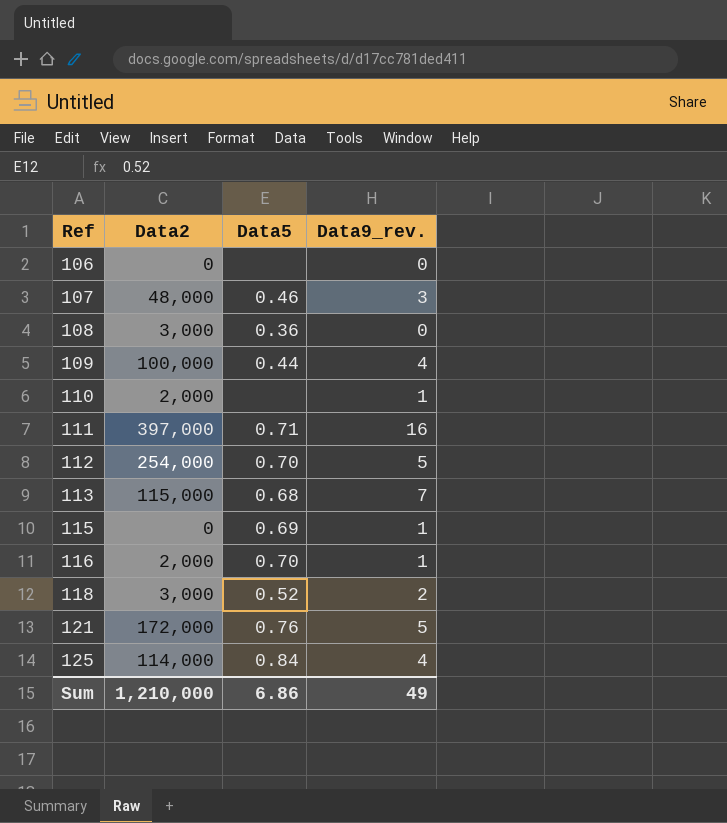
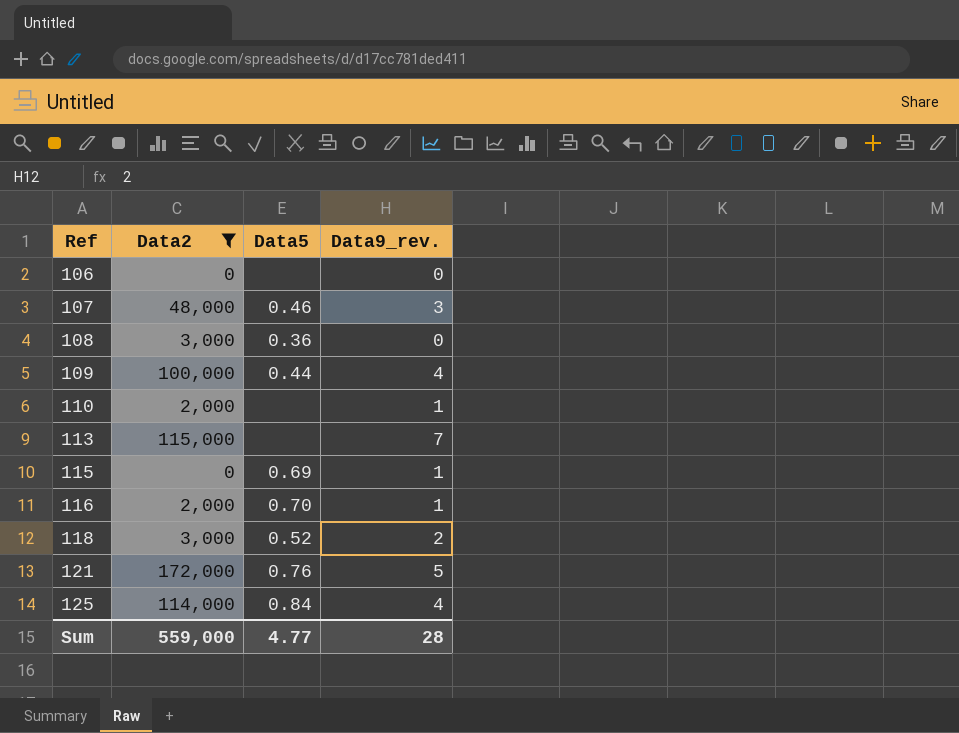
filter: none -> Data2 <= 172,000
113 | Data5: 0.68 -> none
Sum | Data2: 1,210,000 -> 559,000
Sum | Data5: 6.86 -> 4.77
Sum | Data9_rev.: 49 -> 28

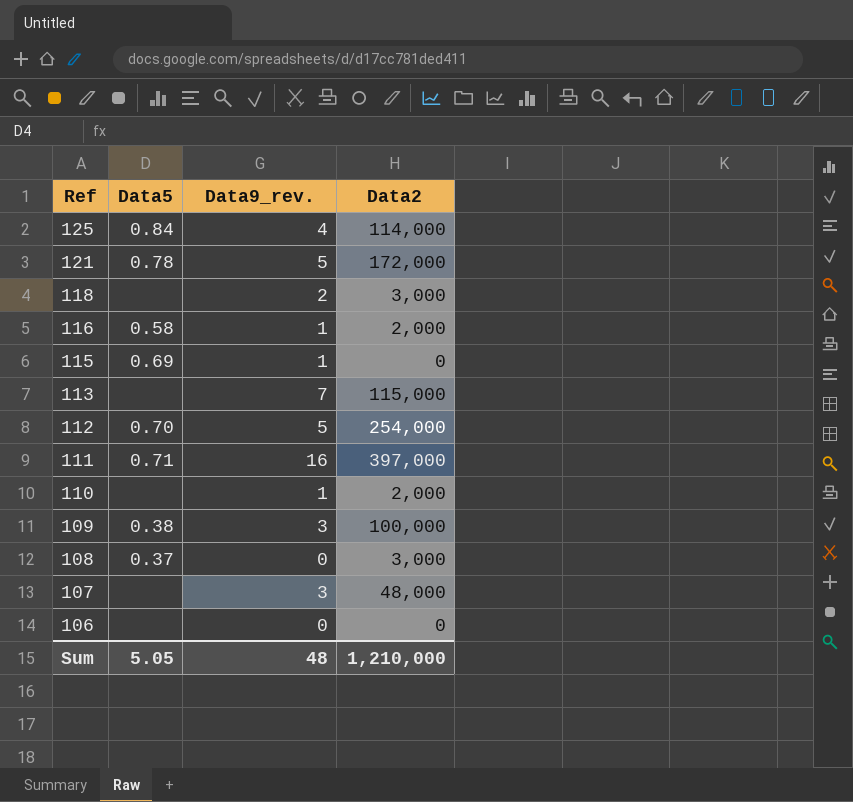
filter: Data2 <= 172,000 -> none
row order: Ref ascending -> Ref descending
column Data2 | position: 2 -> 4
121 | Data5: 0.76 -> 0.78
118 | Data5: 0.52 -> none
116 | Data5: 0.70 -> 0.58
109 | Data5: 0.44 -> 0.38
109 | Data9_rev.: 4 -> 3
108 | Data5: 0.36 -> 0.37
107 | Data5: 0.46 -> none
Sum | Data5: 4.77 -> 5.05
Sum | Data9_rev.: 28 -> 48
Sum | Data2: 559,000 -> 1,210,000

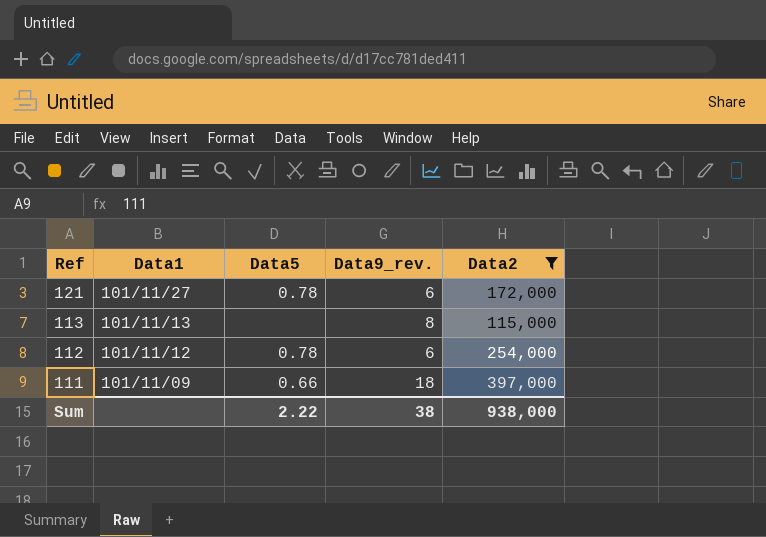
filter: none -> Data2 >= 115,000
column Data1 | position: none -> 2
121 | Data9_rev.: 5 -> 6
113 | Data9_rev.: 7 -> 8
112 | Data5: 0.70 -> 0.78
112 | Data9_rev.: 5 -> 6
111 | Data5: 0.71 -> 0.66
111 | Data9_rev.: 16 -> 18
Sum | Data5: 5.05 -> 2.22
Sum | Data9_rev.: 48 -> 38
Sum | Data2: 1,210,000 -> 938,000

